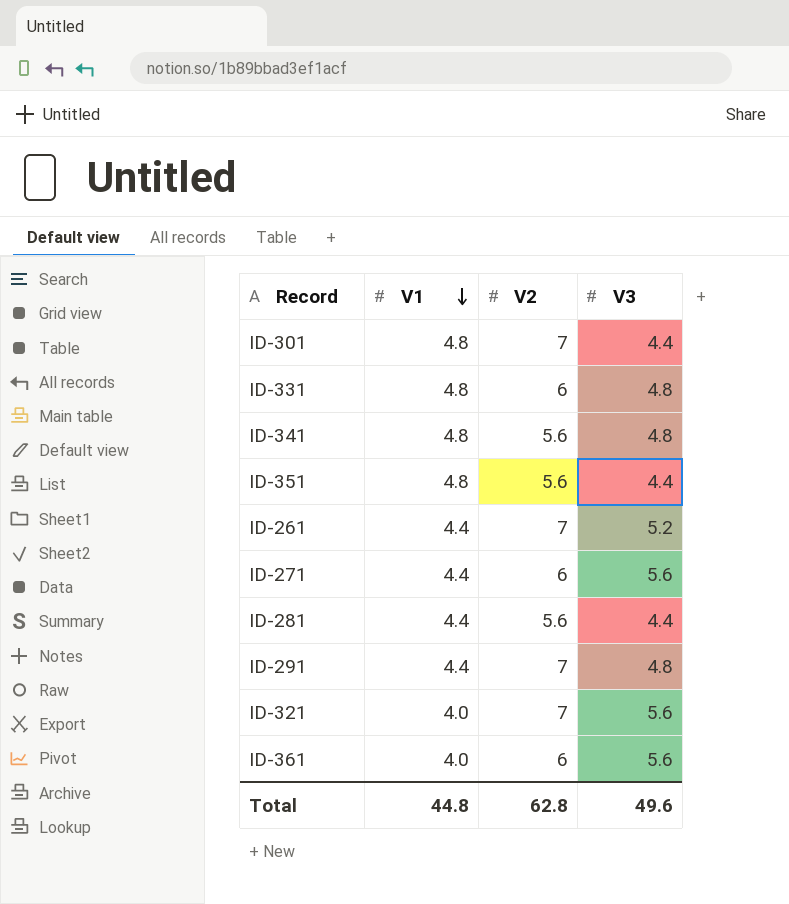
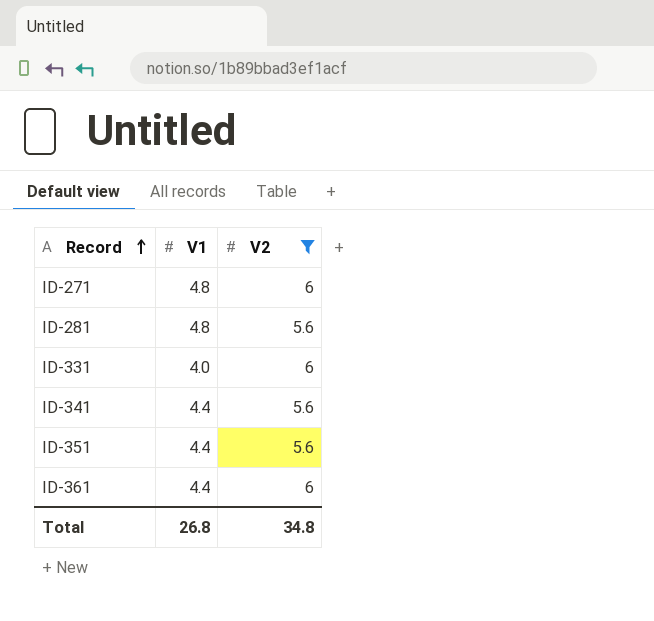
filter: none -> V2 != 7
row order: V1 descending -> Record ascending
column V3 | position: 4 -> none
ID-271 | V1: 4.4 -> 4.8
ID-281 | V1: 4.4 -> 4.8
ID-331 | V1: 4.8 -> 4.0
ID-341 | V1: 4.8 -> 4.4
ID-351 | V1: 4.8 -> 4.4
ID-361 | V1: 4.0 -> 4.4
Total | V1: 44.8 -> 26.8
Total | V2: 62.8 -> 34.8

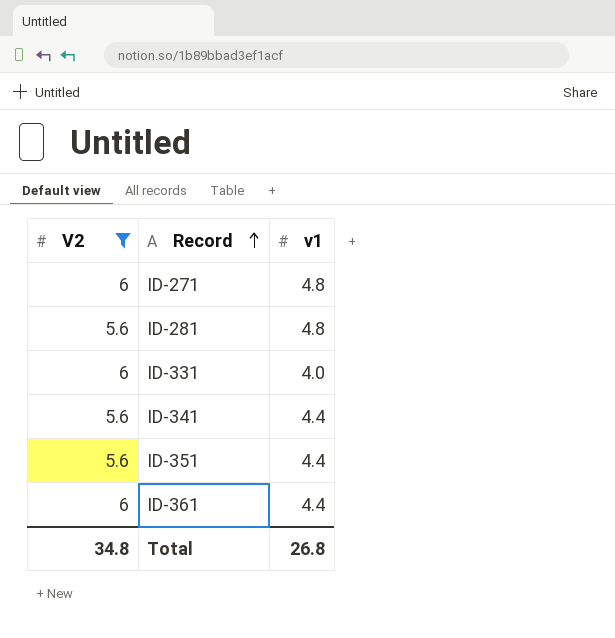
column V2 | position: 3 -> 1
column name: V1 -> v1

